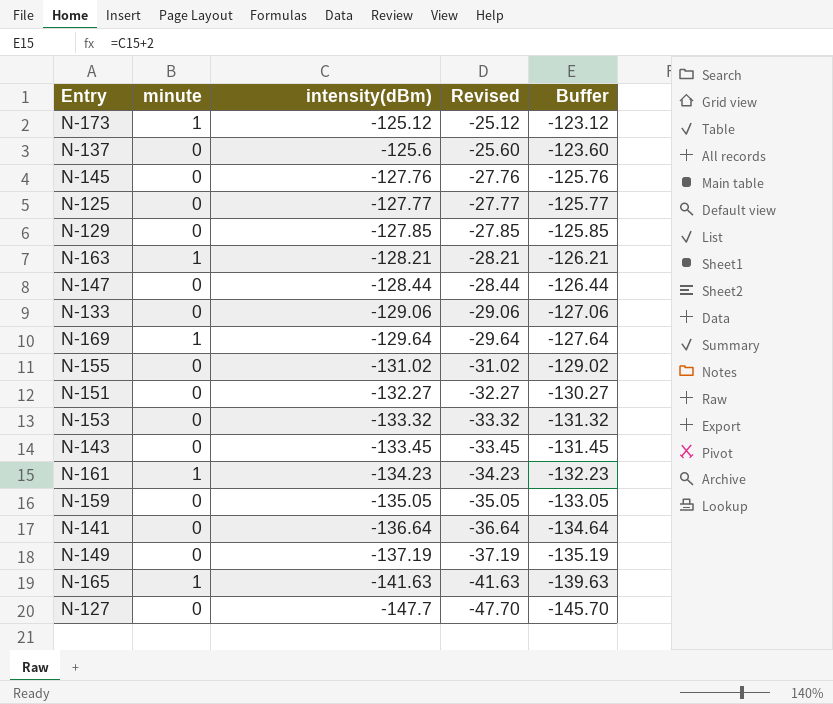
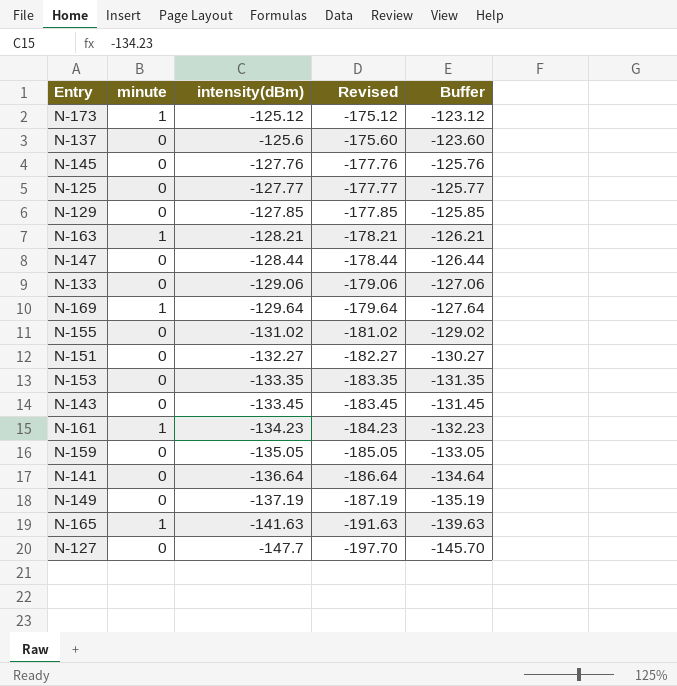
column Revised | formula: [intensity(dBm)] + 100 -> [intensity(dBm)] - 50
N-153 | intensity(dBm): -133.32 -> -133.35
N-153 | Buffer: -131.32 -> -131.35

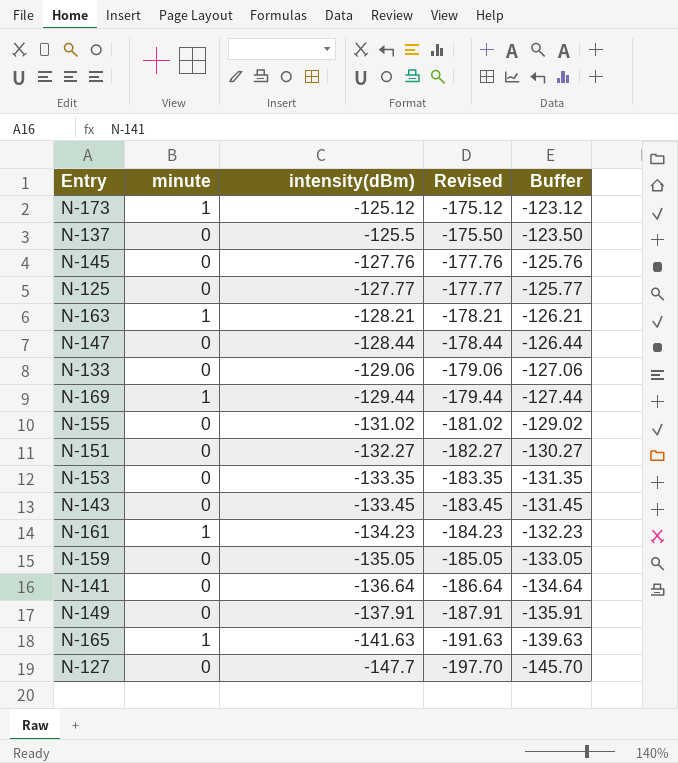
row N-129: 0 | -127.85 | -177.85 | -125.85 -> none
N-137 | intensity(dBm): -125.6 -> -125.5
N-137 | Revised: -175.60 -> -175.50
N-137 | Buffer: -123.60 -> -123.50
N-169 | intensity(dBm): -129.64 -> -129.44
N-169 | Revised: -179.64 -> -179.44
N-169 | Buffer: -127.64 -> -127.44
N-149 | intensity(dBm): -137.19 -> -137.91
N-149 | Revised: -187.19 -> -187.91
N-149 | Buffer: -135.19 -> -135.91

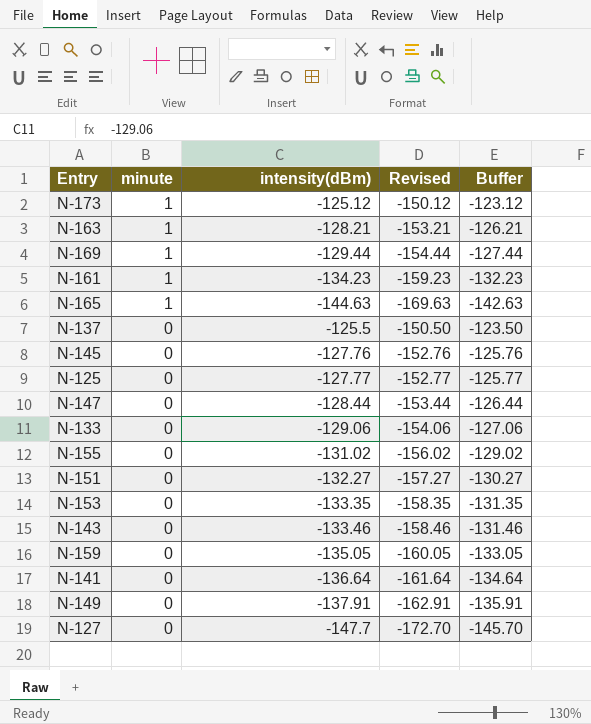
row order: intensity(dBm) descending -> minute descending
column Revised | formula: [intensity(dBm)] - 50 -> [intensity(dBm)] - 25
N-165 | intensity(dBm): -141.63 -> -144.63
N-165 | Buffer: -139.63 -> -142.63
N-143 | intensity(dBm): -133.45 -> -133.46
N-143 | Buffer: -131.45 -> -131.46

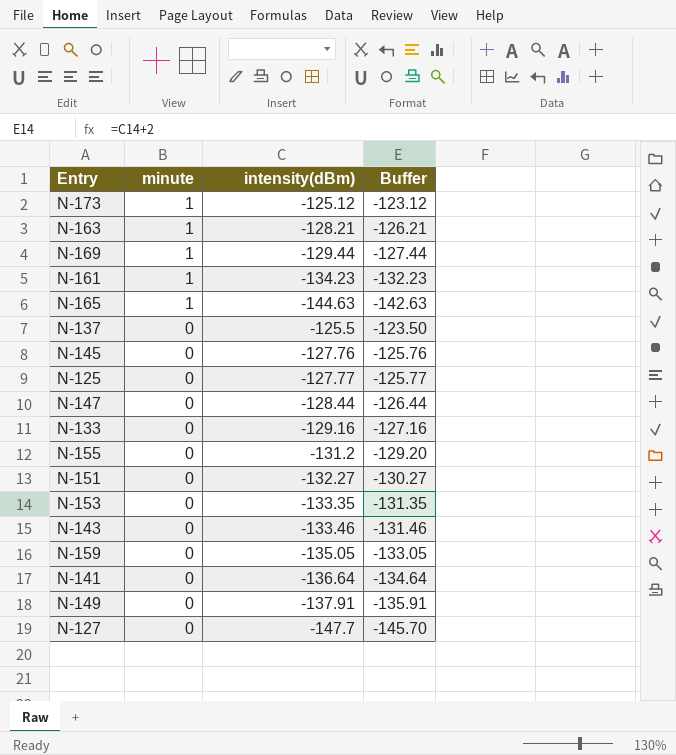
column Revised | formula: [intensity(dBm)] - 25 -> none
N-133 | intensity(dBm): -129.06 -> -129.16
N-133 | Buffer: -127.06 -> -127.16
N-155 | intensity(dBm): -131.02 -> -131.2
N-155 | Buffer: -129.02 -> -129.20

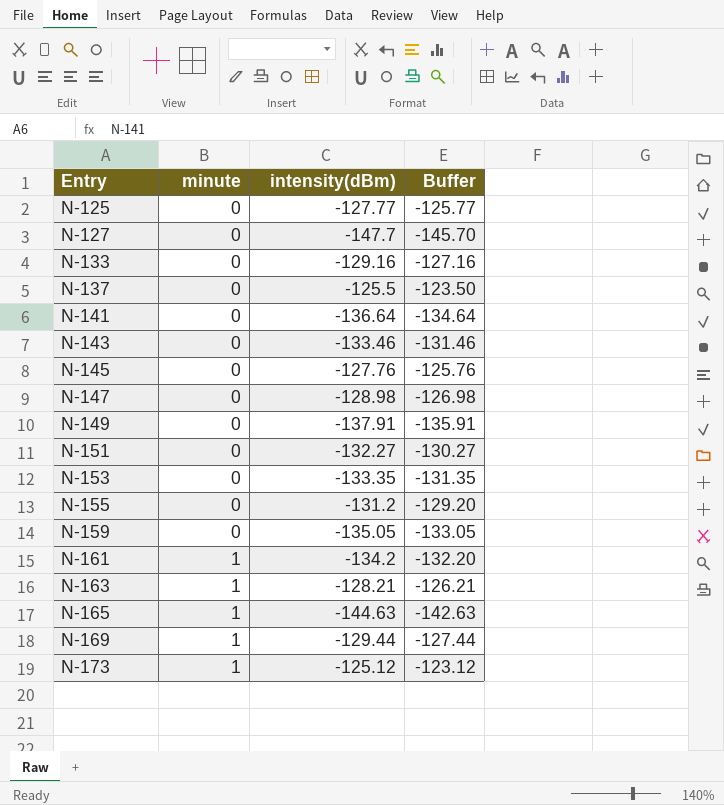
row order: minute descending -> Entry ascending
N-147 | intensity(dBm): -128.44 -> -128.98
N-147 | Buffer: -126.44 -> -126.98
N-161 | intensity(dBm): -134.23 -> -134.2
N-161 | Buffer: -132.23 -> -132.20

